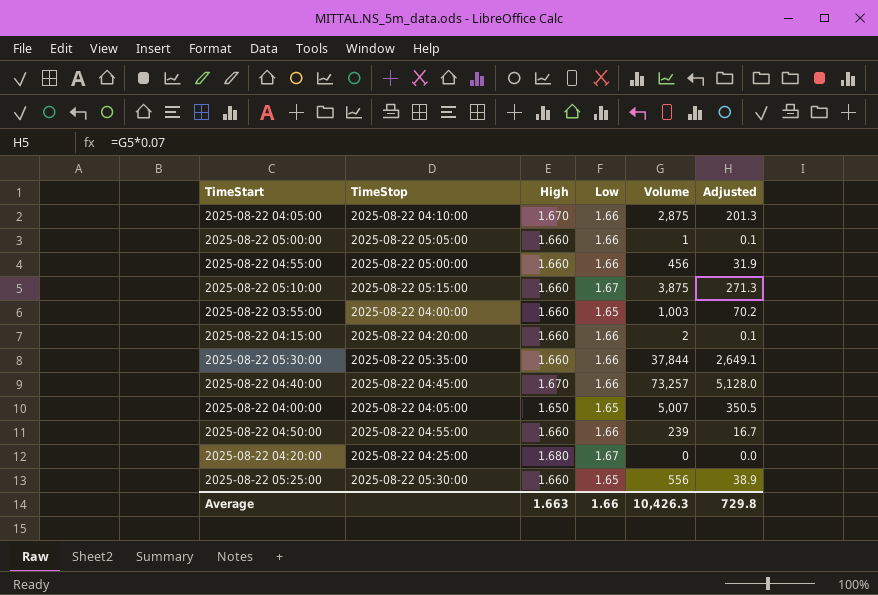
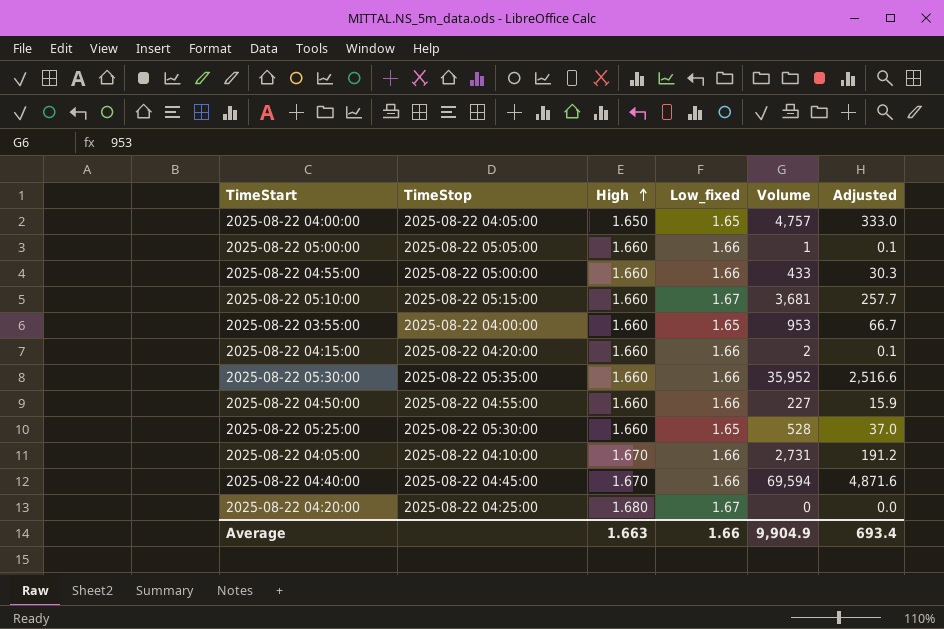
row order: none -> High ascending
column name: Low -> Low_fixed
2025-08-22 04:00:00 | Volume: 5,007 -> 4,757
2025-08-22 04:00:00 | Adjusted: 350.5 -> 333.0
2025-08-22 04:55:00 | Volume: 456 -> 433
2025-08-22 04:55:00 | Adjusted: 31.9 -> 30.3
2025-08-22 05:10:00 | Volume: 3,875 -> 3,681
2025-08-22 05:10:00 | Adjusted: 271.3 -> 257.7
2025-08-22 03:55:00 | Volume: 1,003 -> 953
2025-08-22 03:55:00 | Adjusted: 70.2 -> 66.7
2025-08-22 05:30:00 | Volume: 37,844 -> 35,952
2025-08-22 05:30:00 | Adjusted: 2,649.1 -> 2,516.6
2025-08-22 04:50:00 | Volume: 239 -> 227
2025-08-22 04:50:00 | Adjusted: 16.7 -> 15.9
2025-08-22 05:25:00 | Volume: 556 -> 528
2025-08-22 05:25:00 | Adjusted: 38.9 -> 37.0
2025-08-22 04:05:00 | Volume: 2,875 -> 2,731
2025-08-22 04:05:00 | Adjusted: 201.3 -> 191.2
2025-08-22 04:40:00 | Volume: 73,257 -> 69,594
2025-08-22 04:40:00 | Adjusted: 5,128.0 -> 4,871.6
Average | Volume: 10,426.3 -> 9,904.9
Average | Adjusted: 729.8 -> 693.4

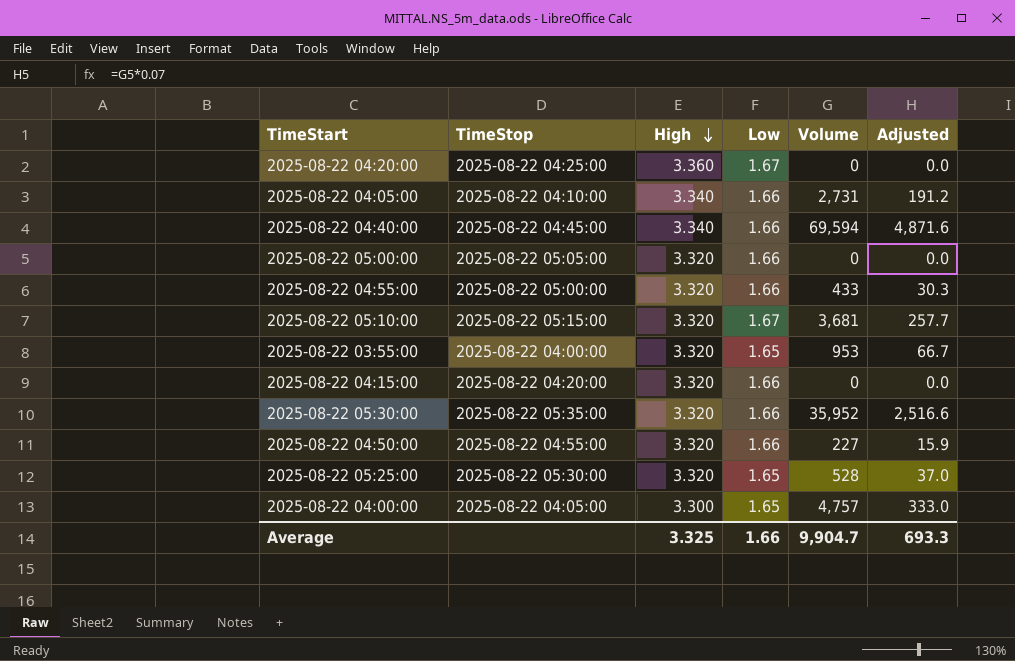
row order: High ascending -> High descending
column name: Low_fixed -> Low
2025-08-22 04:20:00 | High: 1.680 -> 3.360
2025-08-22 04:05:00 | High: 1.670 -> 3.340
2025-08-22 04:40:00 | High: 1.670 -> 3.340
2025-08-22 05:00:00 | High: 1.660 -> 3.320
2025-08-22 05:00:00 | Volume: 1 -> 0
2025-08-22 05:00:00 | Adjusted: 0.1 -> 0.0
2025-08-22 04:55:00 | High: 1.660 -> 3.320
2025-08-22 05:10:00 | High: 1.660 -> 3.320
2025-08-22 03:55:00 | High: 1.660 -> 3.320
2025-08-22 04:15:00 | High: 1.660 -> 3.320
2025-08-22 04:15:00 | Volume: 2 -> 0
2025-08-22 04:15:00 | Adjusted: 0.1 -> 0.0
2025-08-22 05:30:00 | High: 1.660 -> 3.320
2025-08-22 04:50:00 | High: 1.660 -> 3.320
2025-08-22 05:25:00 | High: 1.660 -> 3.320
2025-08-22 04:00:00 | High: 1.650 -> 3.300
Average | High: 1.663 -> 3.325
Average | Volume: 9,904.9 -> 9,904.7
Average | Adjusted: 693.4 -> 693.3

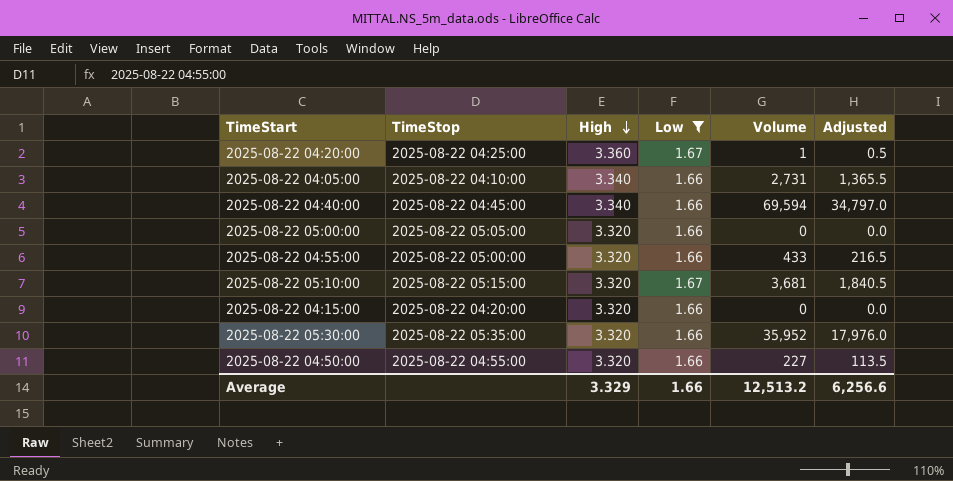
filter: none -> Low != 1.65
column Adjusted | formula: [Volume] * 0.07 -> [Volume] * 0.5
2025-08-22 04:20:00 | Volume: 0 -> 1
Average | High: 3.325 -> 3.329
Average | Volume: 9,904.7 -> 12,513.2
Average | Adjusted: 693.3 -> 6,256.6

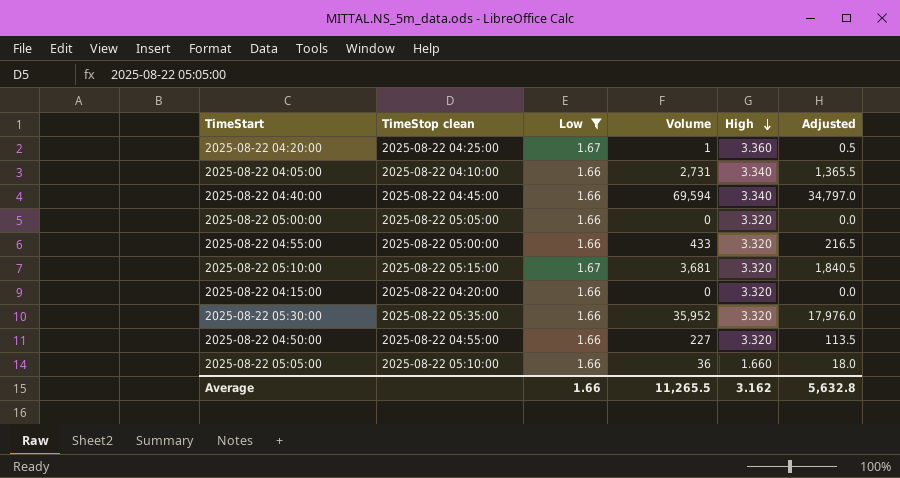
column name: TimeStop -> TimeStop clean
column High | position: 3 -> 5
row 2025-08-22 05:05:00: none -> 2025-08-22 05:10:00 | 1.66 | 36 | 1.660 | 18.0
Average | Volume: 12,513.2 -> 11,265.5
Average | High: 3.329 -> 3.162
Average | Adjusted: 6,256.6 -> 5,632.8

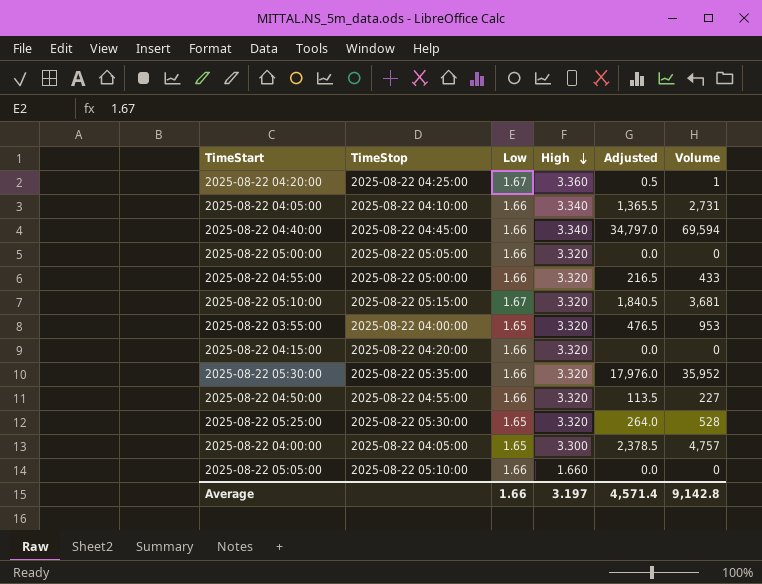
filter: Low != 1.65 -> none
column name: TimeStop clean -> TimeStop
column Volume | position: 4 -> 6
2025-08-22 05:05:00 | Adjusted: 18.0 -> 0.0
2025-08-22 05:05:00 | Volume: 36 -> 0
Average | High: 3.162 -> 3.197
Average | Adjusted: 5,632.8 -> 4,571.4
Average | Volume: 11,265.5 -> 9,142.8

